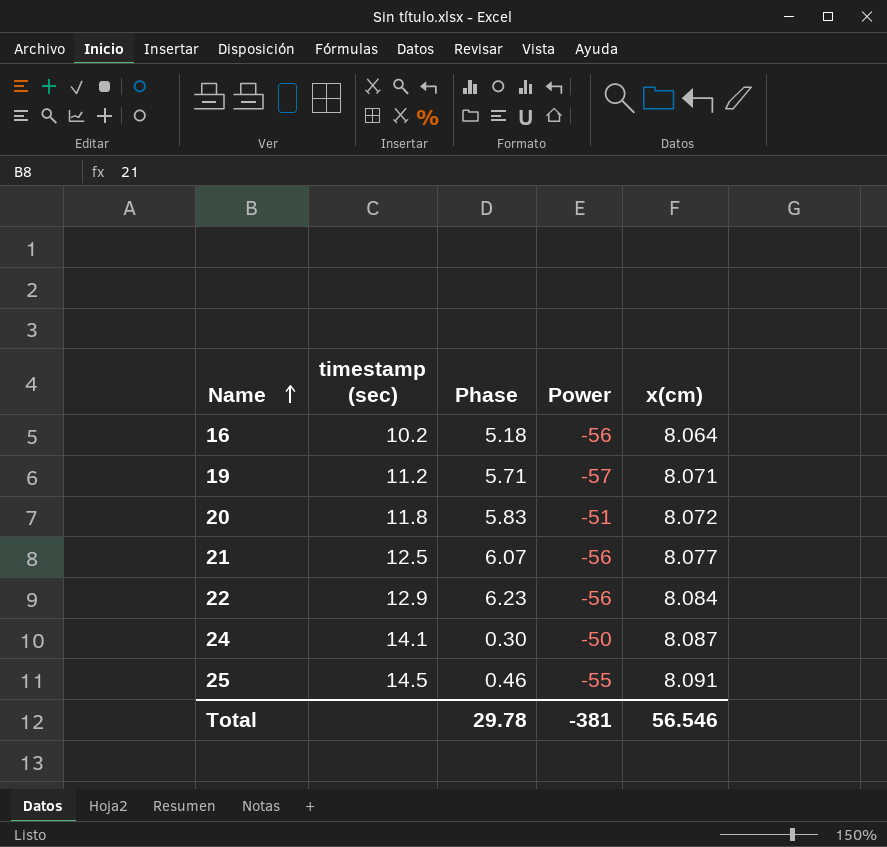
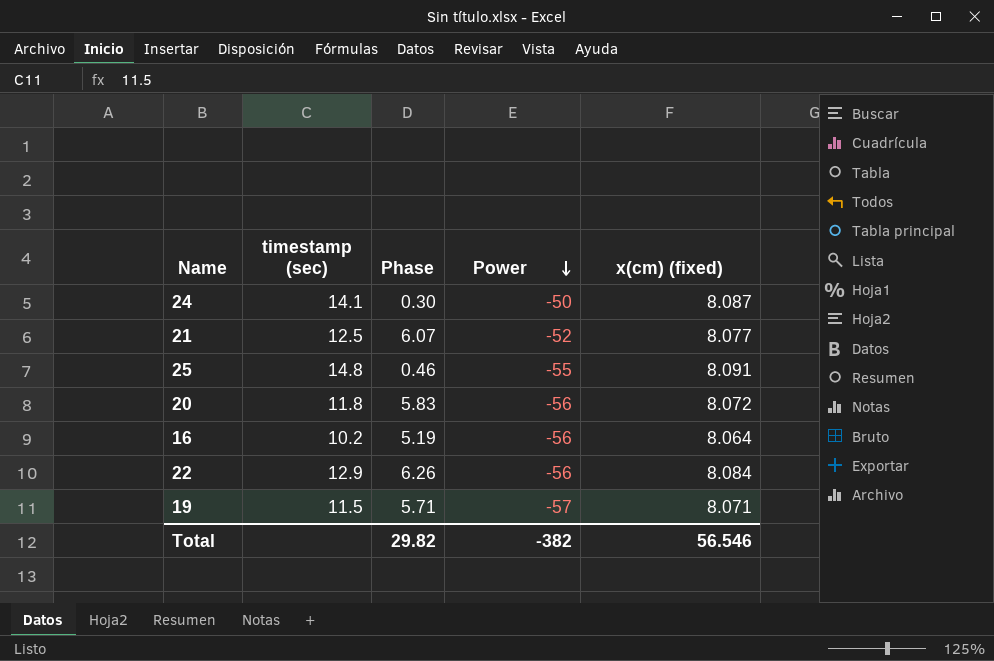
row order: Name ascending -> Power descending
column name: x(cm) -> x(cm) (fixed)
21 | Power: -56 -> -52
25 | timestamp (sec): 14.5 -> 14.8
20 | Power: -51 -> -56
16 | Phase: 5.18 -> 5.19
22 | Phase: 6.23 -> 6.26
19 | timestamp (sec): 11.2 -> 11.5
Total | Phase: 29.78 -> 29.82
Total | Power: -381 -> -382

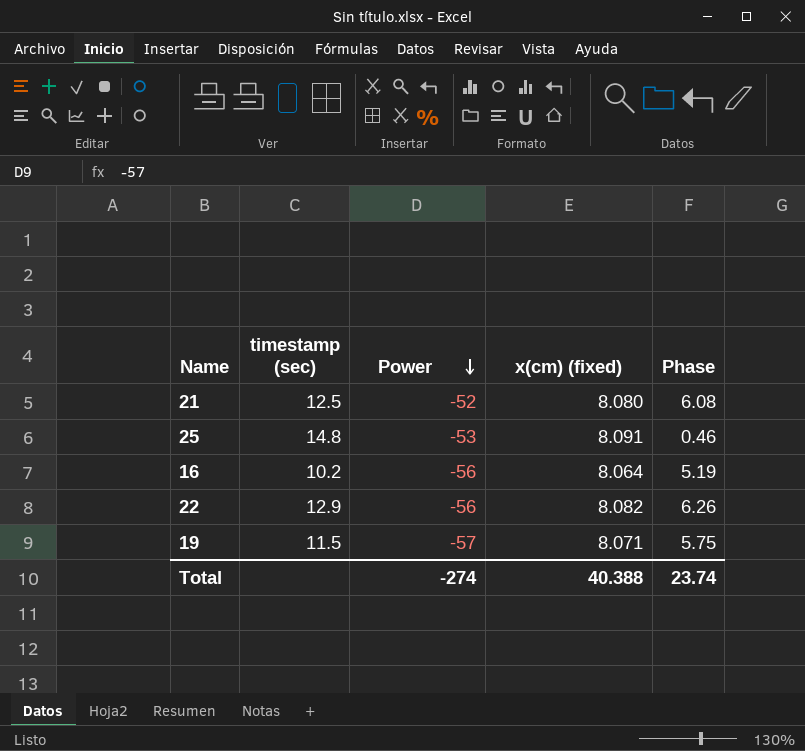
column Phase | position: 3 -> 5
row 24: 14.1 | 0.30 | -50 | 8.087 -> none
row 20: 11.8 | 5.83 | -56 | 8.072 -> none
21 | x(cm) (fixed): 8.077 -> 8.080
21 | Phase: 6.07 -> 6.08
25 | Power: -55 -> -53
22 | x(cm) (fixed): 8.084 -> 8.082
19 | Phase: 5.71 -> 5.75
Total | Power: -382 -> -274
Total | x(cm) (fixed): 56.546 -> 40.388
Total | Phase: 29.82 -> 23.74

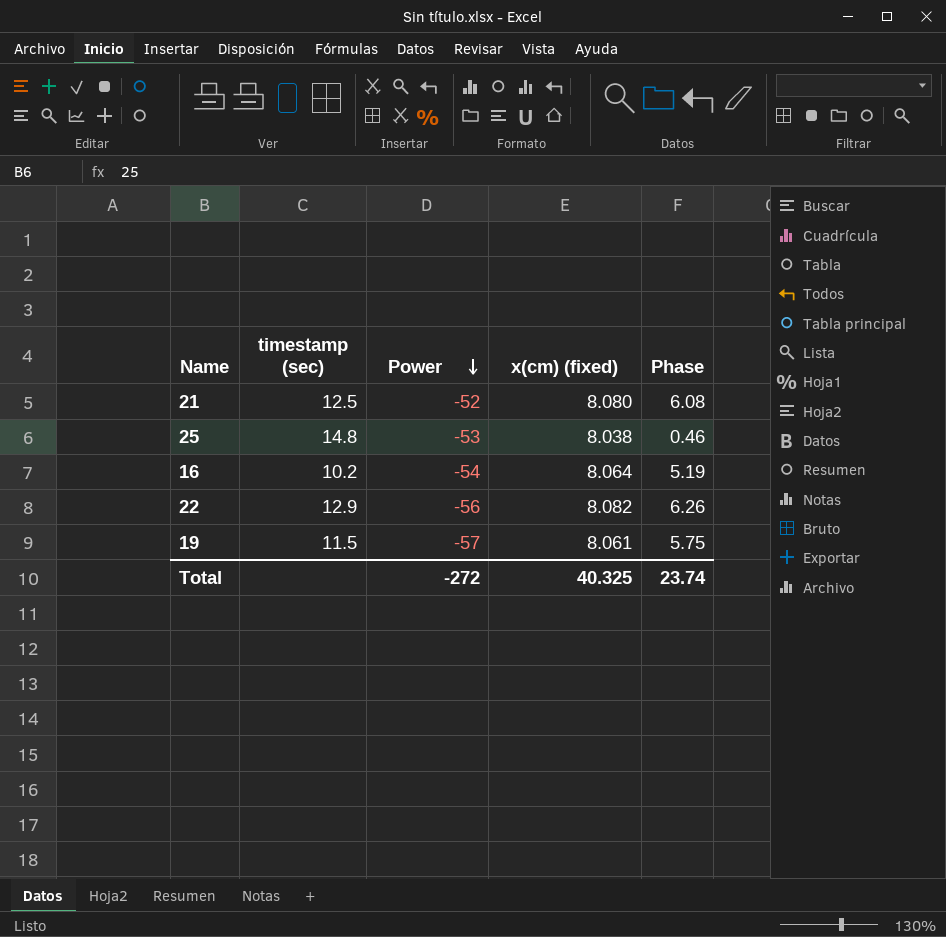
25 | x(cm) (fixed): 8.091 -> 8.038
16 | Power: -56 -> -54
19 | x(cm) (fixed): 8.071 -> 8.061
Total | Power: -274 -> -272
Total | x(cm) (fixed): 40.388 -> 40.325

